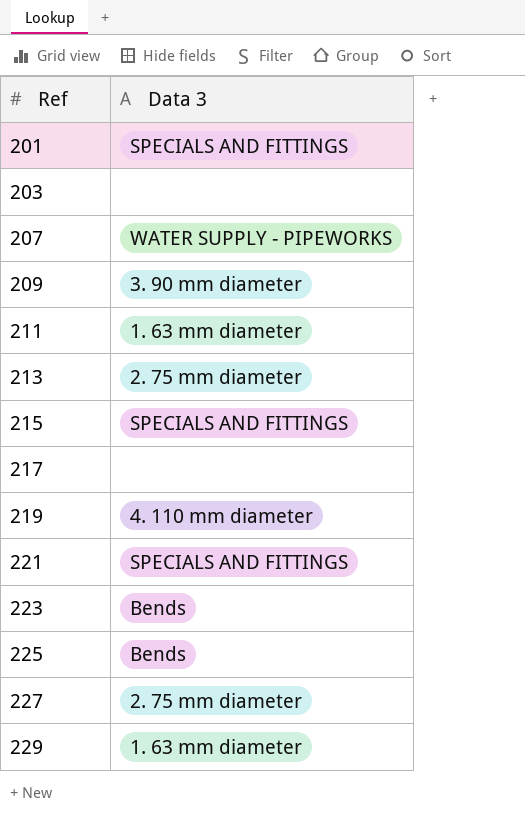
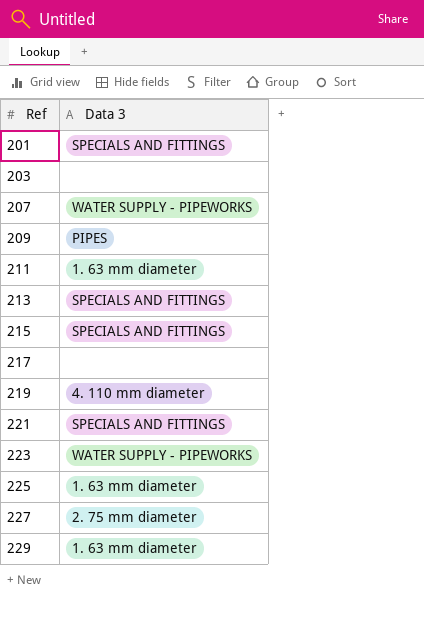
209 | Data 3: 3. 90 mm diameter -> PIPES
213 | Data 3: 2. 75 mm diameter -> SPECIALS AND FITTINGS
223 | Data 3: Bends -> WATER SUPPLY - PIPEWORKS
225 | Data 3: Bends -> 1. 63 mm diameter

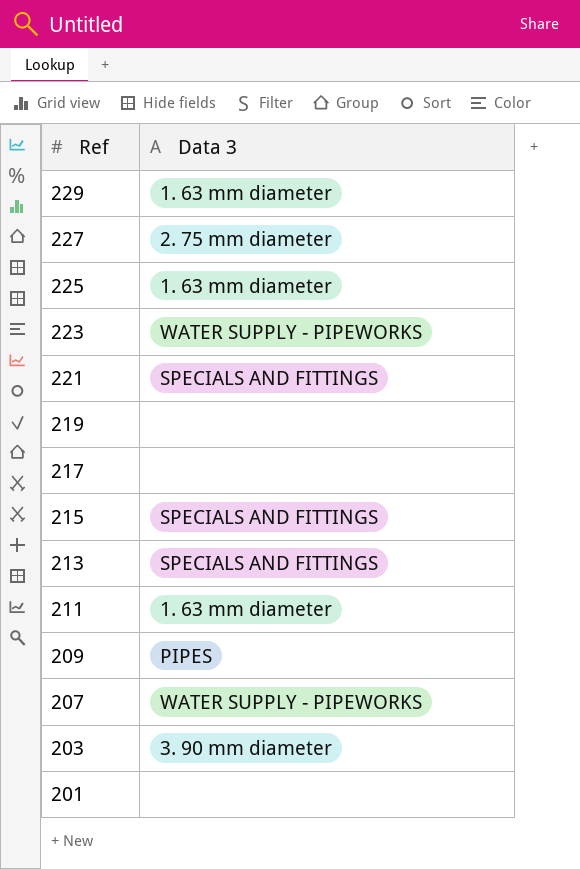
row order: Ref ascending -> Ref descending
219 | Data 3: 4. 110 mm diameter -> none
203 | Data 3: none -> 3. 90 mm diameter
201 | Data 3: SPECIALS AND FITTINGS -> none

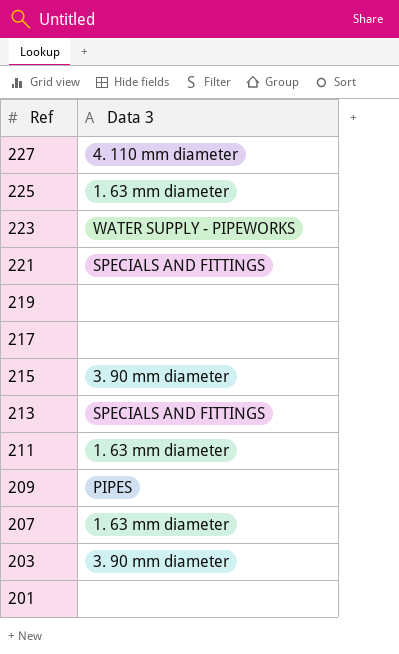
row 229: 1. 63 mm diameter -> none
227 | Data 3: 2. 75 mm diameter -> 4. 110 mm diameter
215 | Data 3: SPECIALS AND FITTINGS -> 3. 90 mm diameter
207 | Data 3: WATER SUPPLY - PIPEWORKS -> 1. 63 mm diameter

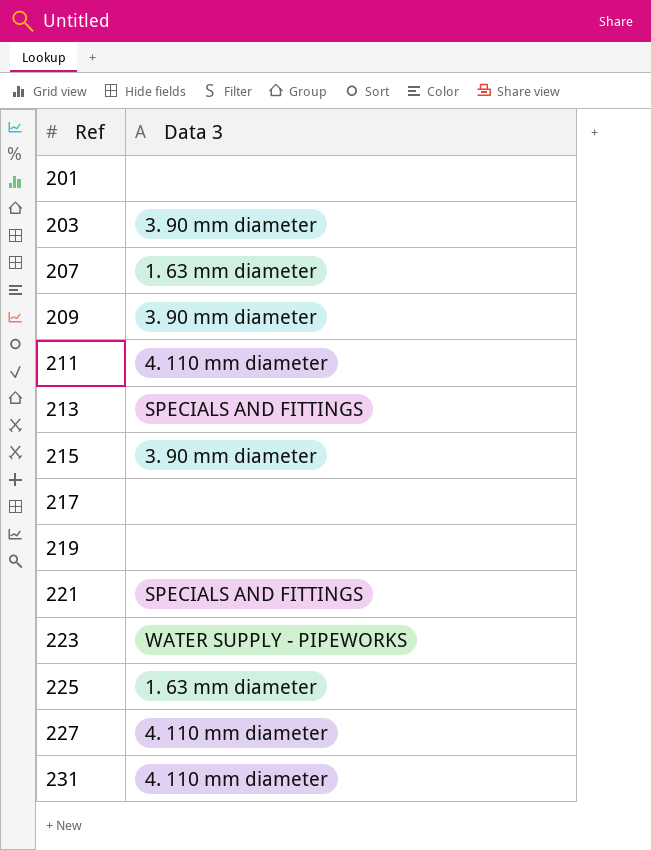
row order: Ref descending -> Ref ascending
209 | Data 3: PIPES -> 3. 90 mm diameter
211 | Data 3: 1. 63 mm diameter -> 4. 110 mm diameter
row 231: none -> 4. 110 mm diameter

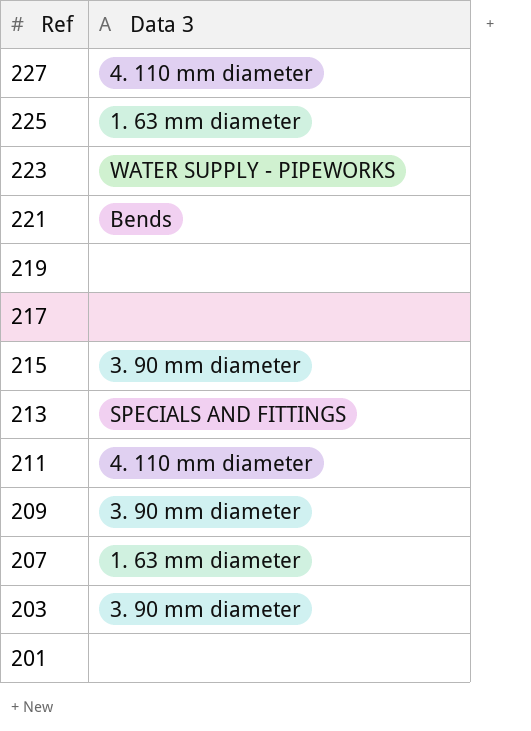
row order: Ref ascending -> Ref descending
row 231: 4. 110 mm diameter -> none
221 | Data 3: SPECIALS AND FITTINGS -> Bends

